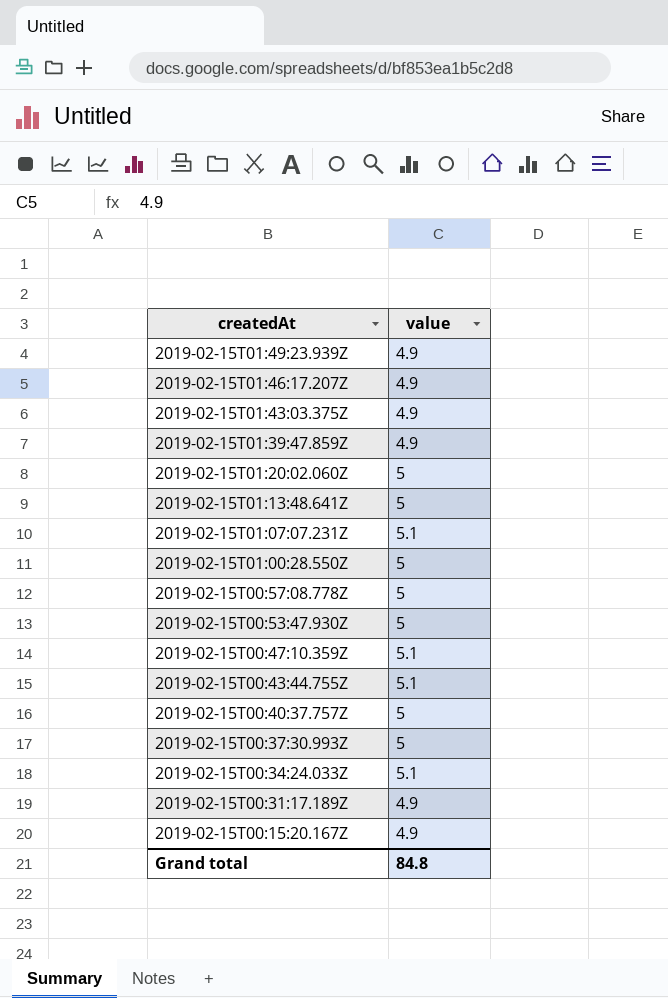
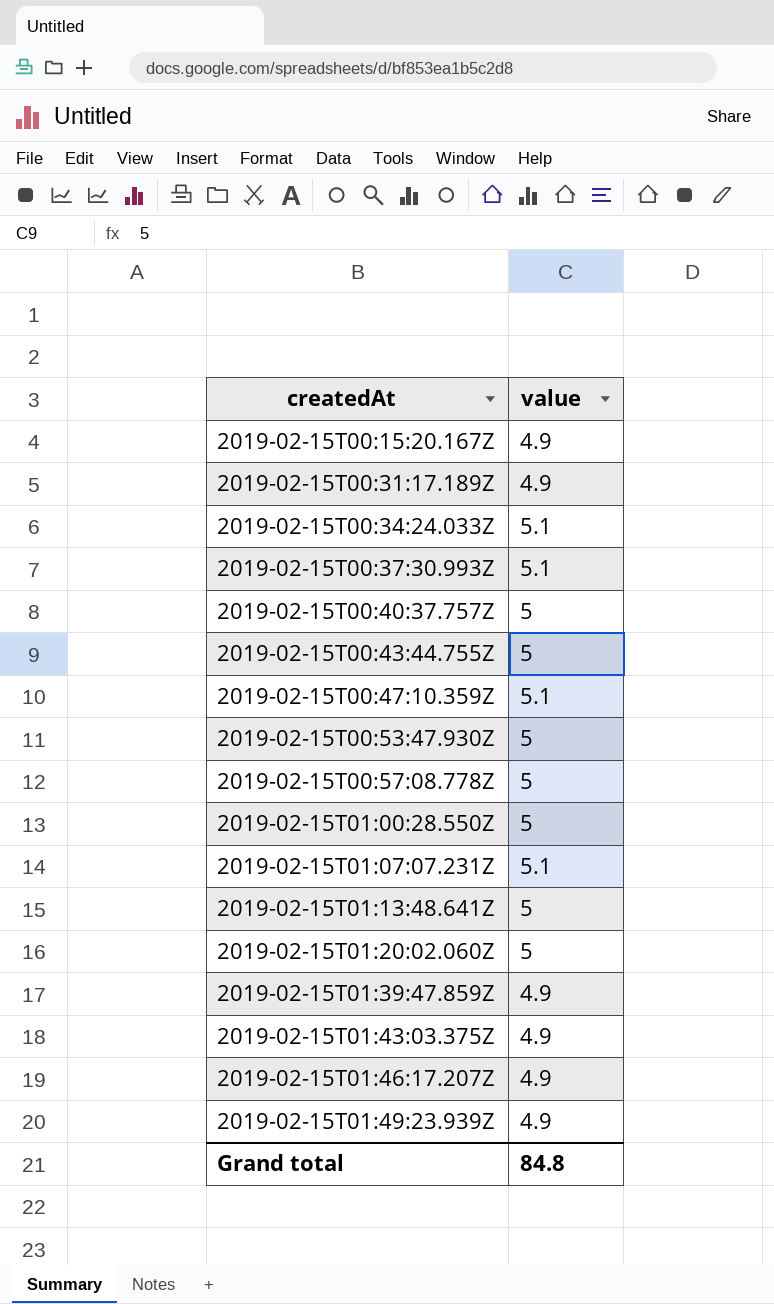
row order: createdAt descending -> createdAt ascending
2019-02-15T00:37:30.993Z | value: 5 -> 5.1
2019-02-15T00:43:44.755Z | value: 5.1 -> 5

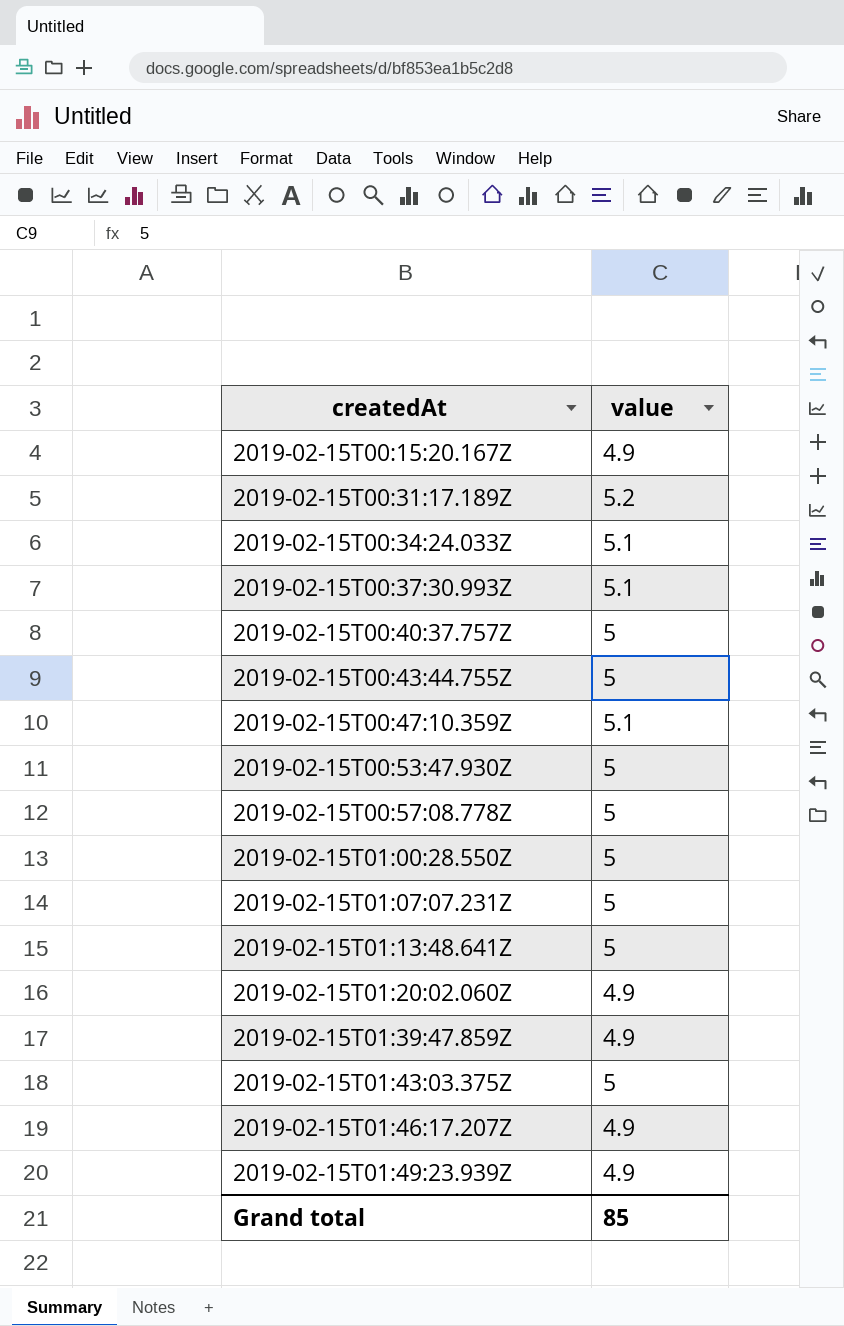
2019-02-15T00:31:17.189Z | value: 4.9 -> 5.2
2019-02-15T01:07:07.231Z | value: 5.1 -> 5
2019-02-15T01:20:02.060Z | value: 5 -> 4.9
2019-02-15T01:43:03.375Z | value: 4.9 -> 5
Grand total | value: 84.8 -> 85

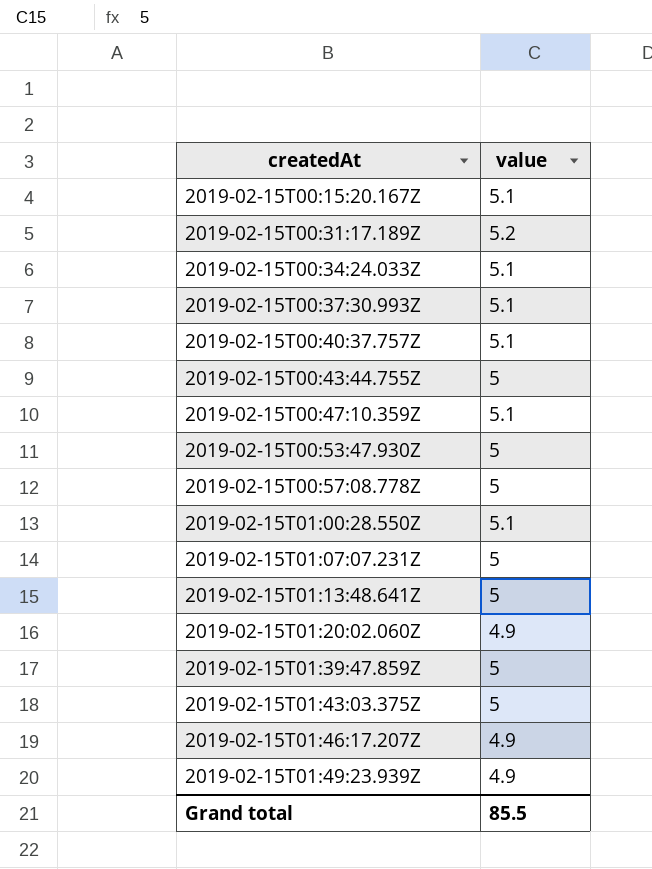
2019-02-15T00:15:20.167Z | value: 4.9 -> 5.1
2019-02-15T00:40:37.757Z | value: 5 -> 5.1
2019-02-15T01:00:28.550Z | value: 5 -> 5.1
2019-02-15T01:39:47.859Z | value: 4.9 -> 5
Grand total | value: 85 -> 85.5

